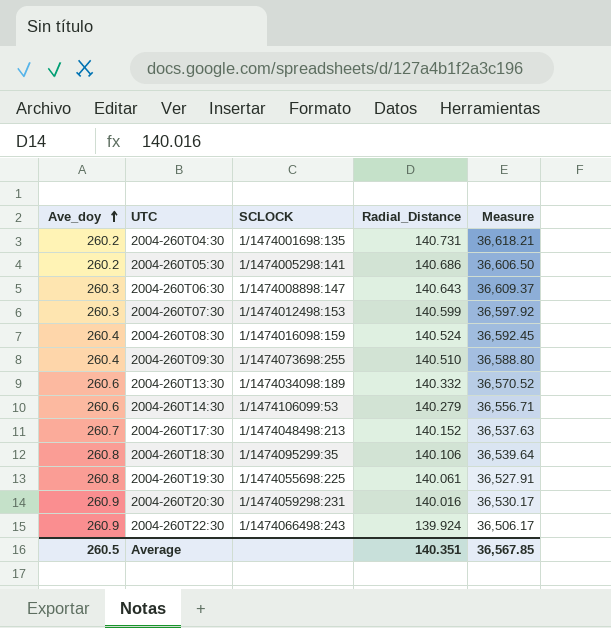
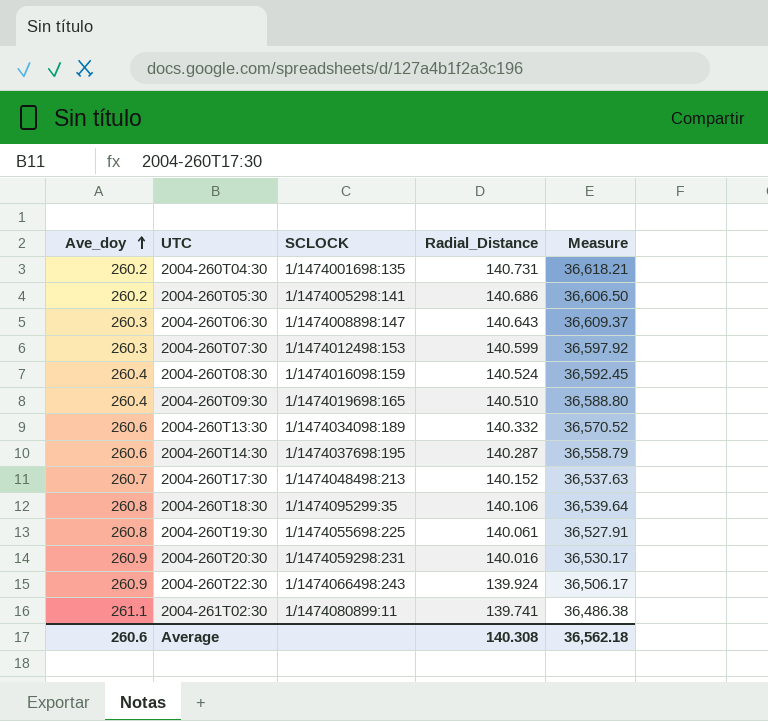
2004-260T09:30 | SCLOCK: 1/1474073698:255 -> 1/1474019698:165
2004-260T14:30 | SCLOCK: 1/1474106099:53 -> 1/1474037698:195
2004-260T14:30 | Radial_Distance: 140.279 -> 140.287
2004-260T14:30 | Measure: 36,556.71 -> 36,558.79
row 2004-261T02:30: none -> 261.1 | 1/1474080899:11 | 139.741 | 36,486.38
Average | Ave_doy: 260.5 -> 260.6
Average | Radial_Distance: 140.351 -> 140.308
Average | Measure: 36,567.85 -> 36,562.18

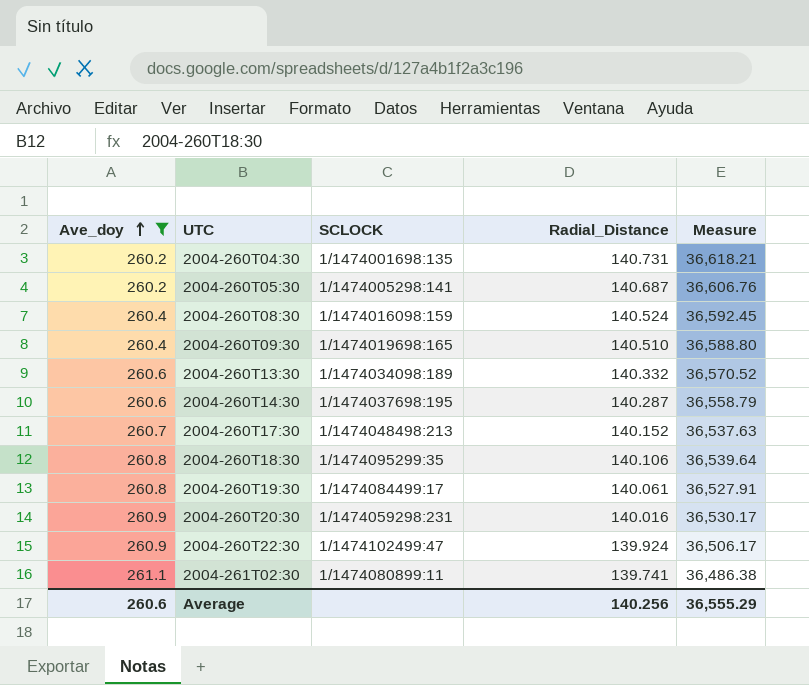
filter: none -> Ave_doy != 260.3
2004-260T05:30 | Radial_Distance: 140.686 -> 140.687
2004-260T05:30 | Measure: 36,606.50 -> 36,606.76
2004-260T19:30 | SCLOCK: 1/1474055698:225 -> 1/1474084499:17
2004-260T22:30 | SCLOCK: 1/1474066498:243 -> 1/1474102499:47
Average | Radial_Distance: 140.308 -> 140.256
Average | Measure: 36,562.18 -> 36,555.29

